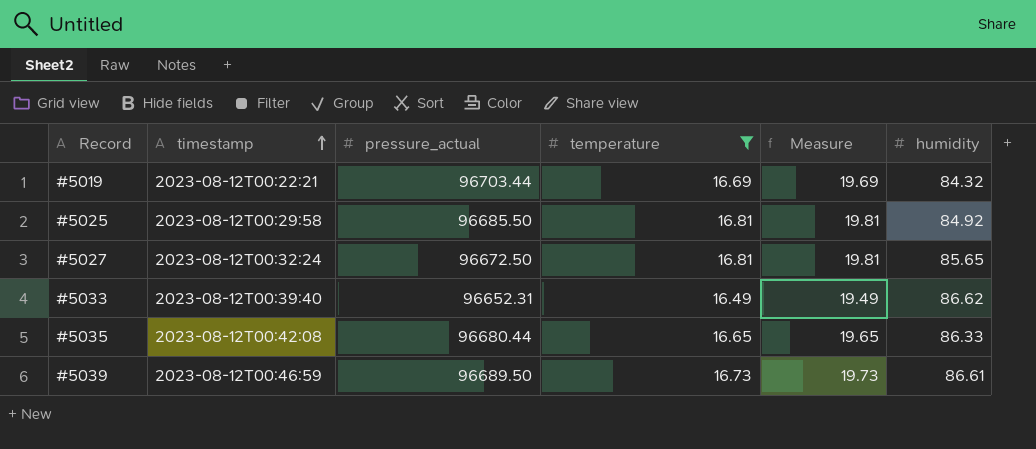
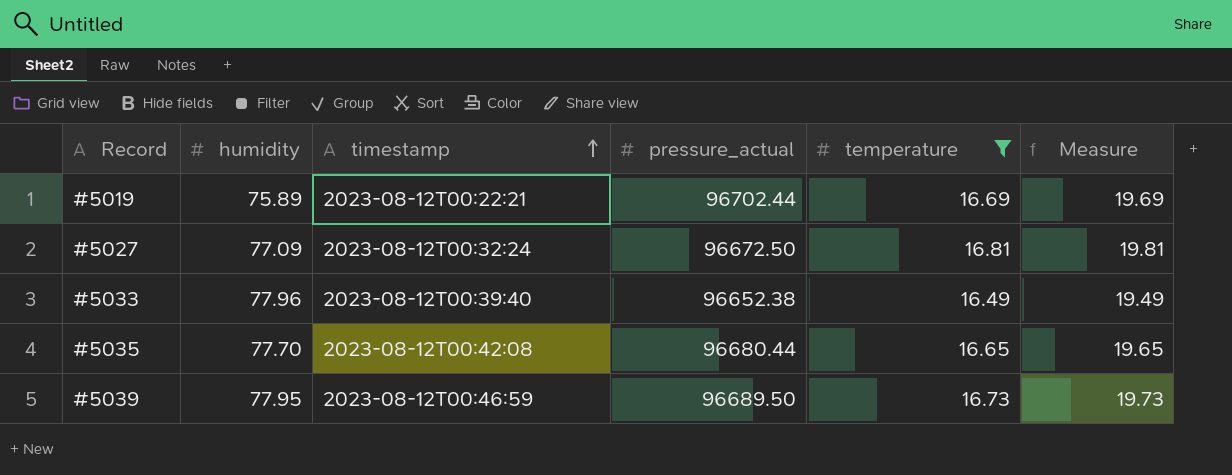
column humidity | position: 6 -> 2
row #5025: 2023-08-12T00:29:58 | 96685.50 | 16.81 | 19.81 | 84.92 -> none
#5019 | humidity: 84.32 -> 75.89
#5019 | pressure_actual: 96703.44 -> 96702.44
#5027 | humidity: 85.65 -> 77.09
#5033 | humidity: 86.62 -> 77.96
#5033 | pressure_actual: 96652.31 -> 96652.38
#5035 | humidity: 86.33 -> 77.70
#5039 | humidity: 86.61 -> 77.95

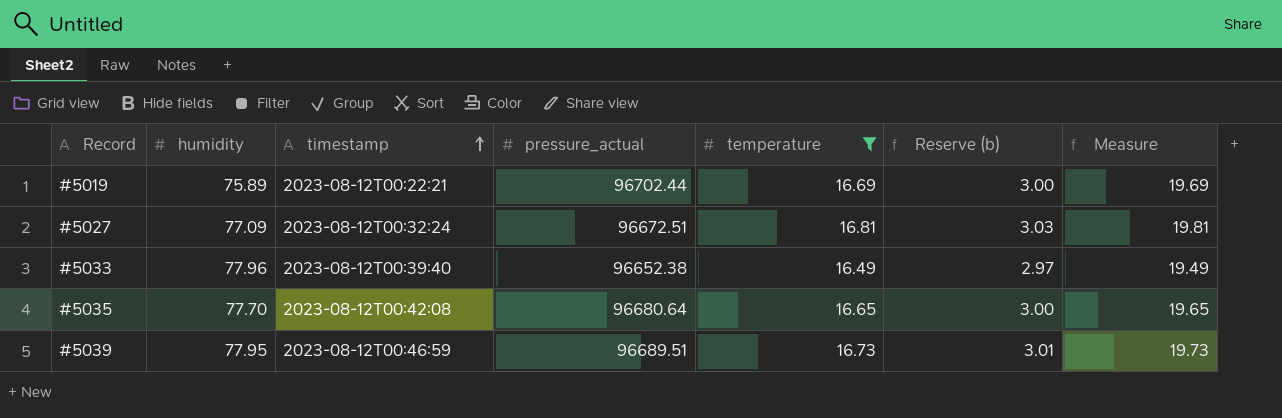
column Reserve (b) | formula: none -> [temperature] * 0.18
#5027 | pressure_actual: 96672.50 -> 96672.51
#5035 | pressure_actual: 96680.44 -> 96680.64
#5039 | pressure_actual: 96689.50 -> 96689.51

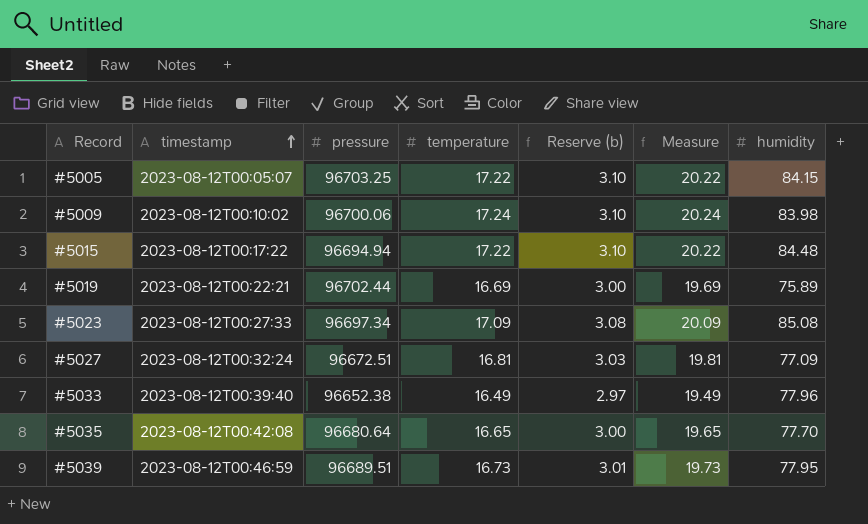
filter: temperature <= 16.81 -> none
column name: pressure_actual -> pressure
column humidity | position: 2 -> 7

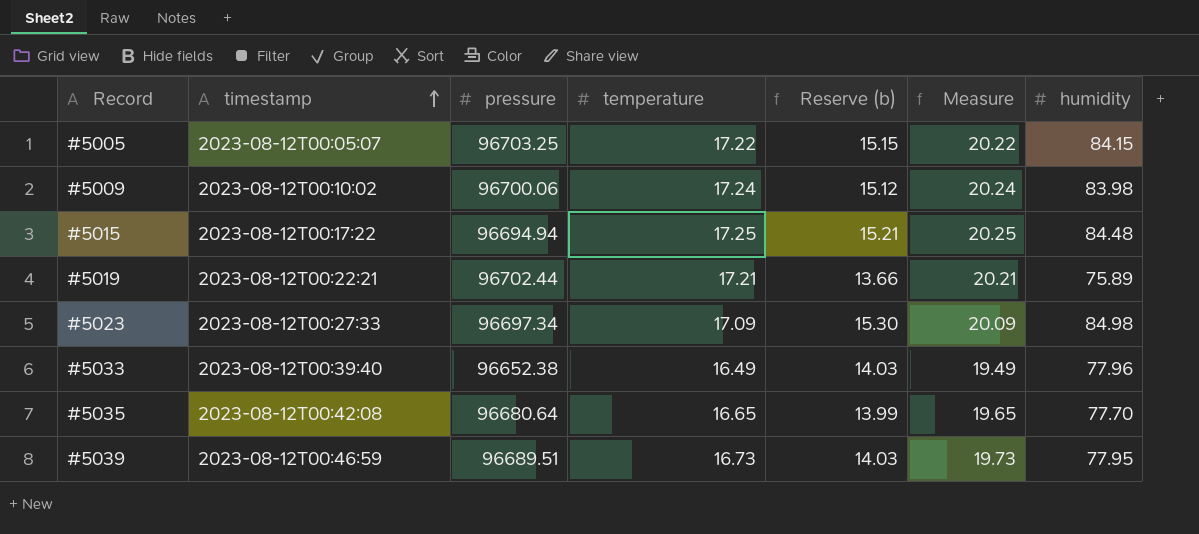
column Reserve (b) | formula: [temperature] * 0.18 -> [humidity] * 0.18
row #5027: 2023-08-12T00:32:24 | 96672.51 | 16.81 | 3.03 | 19.81 | 77.09 -> none
#5015 | temperature: 17.22 -> 17.25
#5015 | Measure: 20.22 -> 20.25
#5019 | temperature: 16.69 -> 17.21
#5019 | Measure: 19.69 -> 20.21
#5023 | humidity: 85.08 -> 84.98

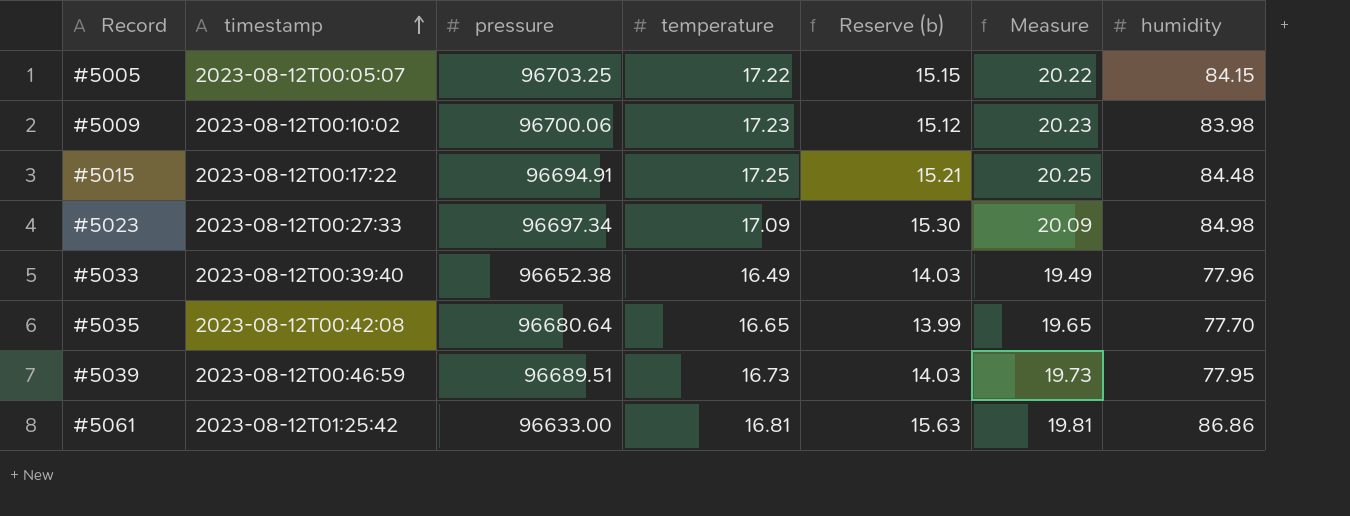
row #5019: 2023-08-12T00:22:21 | 96702.44 | 17.21 | 13.66 | 20.21 | 75.89 -> none
#5009 | temperature: 17.24 -> 17.23
#5009 | Measure: 20.24 -> 20.23
#5015 | pressure: 96694.94 -> 96694.91
row #5061: none -> 2023-08-12T01:25:42 | 96633.00 | 16.81 | 15.63 | 19.81 | 86.86

